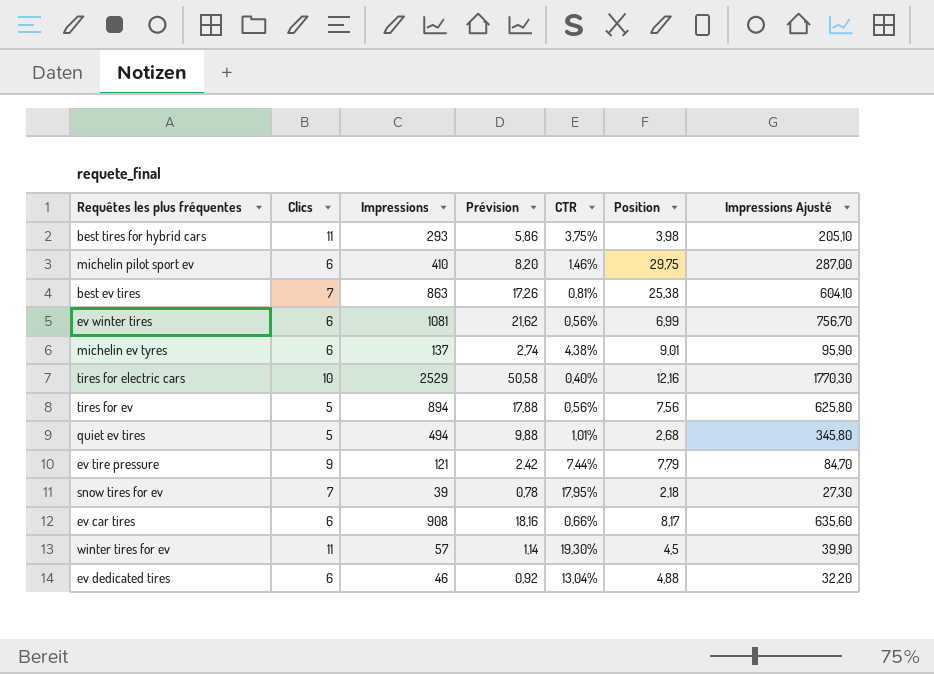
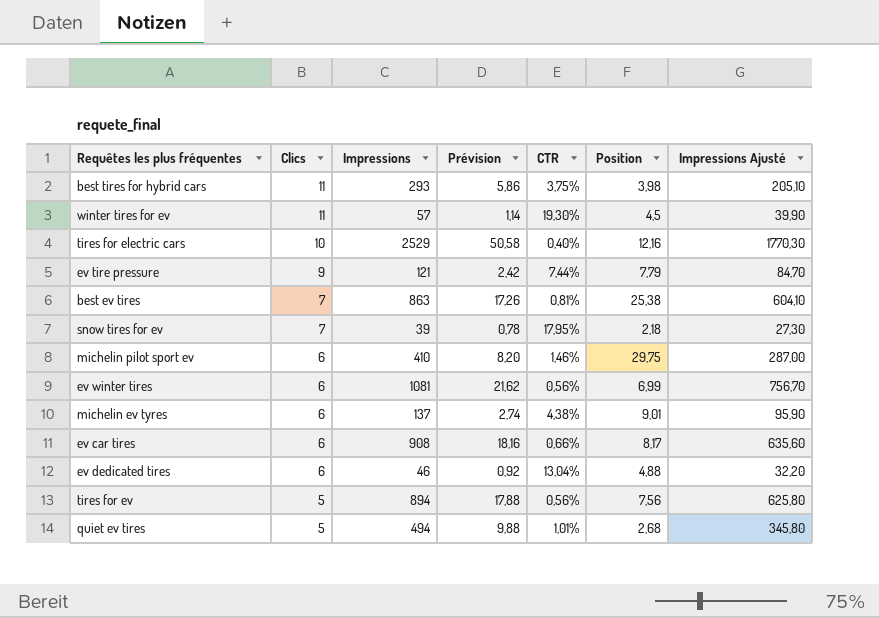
row order: none -> Clics descending

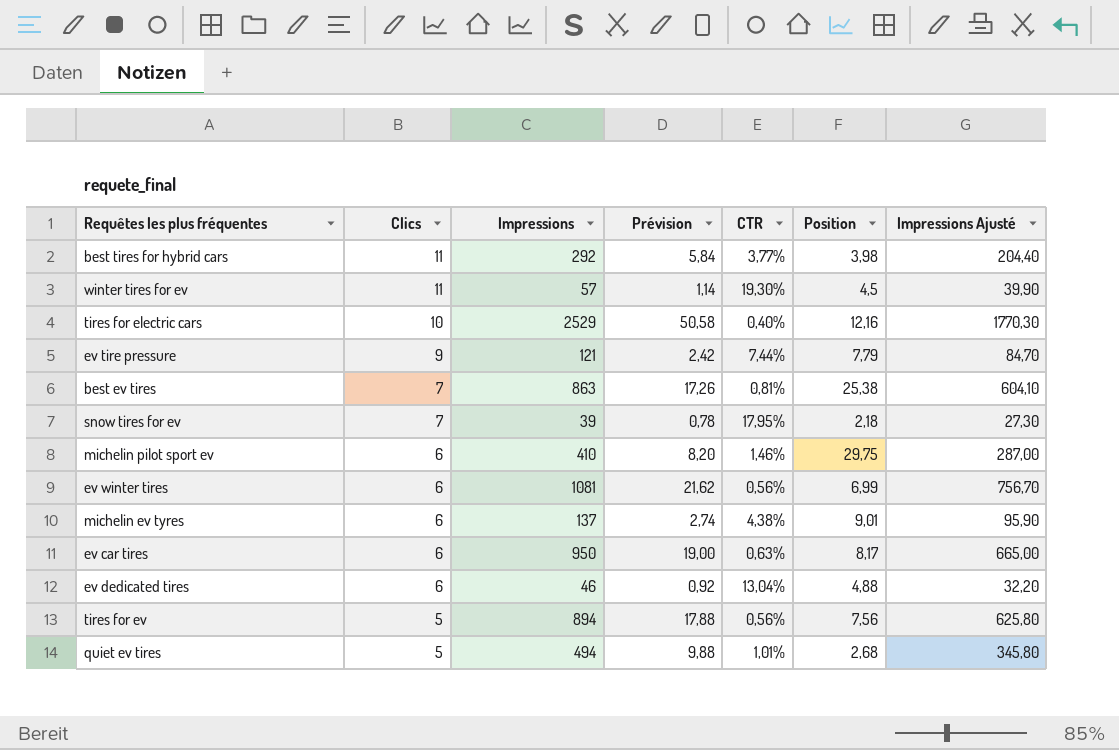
best tires for hybrid cars | Impressions: 293 -> 292
best tires for hybrid cars | Prévision: 5,86 -> 5,84
best tires for hybrid cars | CTR: 3,75% -> 3,77%
best tires for hybrid cars | Impressions Ajusté: 205,10 -> 204,40
ev car tires | Impressions: 908 -> 950
ev car tires | Prévision: 18,16 -> 19,00
ev car tires | CTR: 0,66% -> 0,63%
ev car tires | Impressions Ajusté: 635,60 -> 665,00

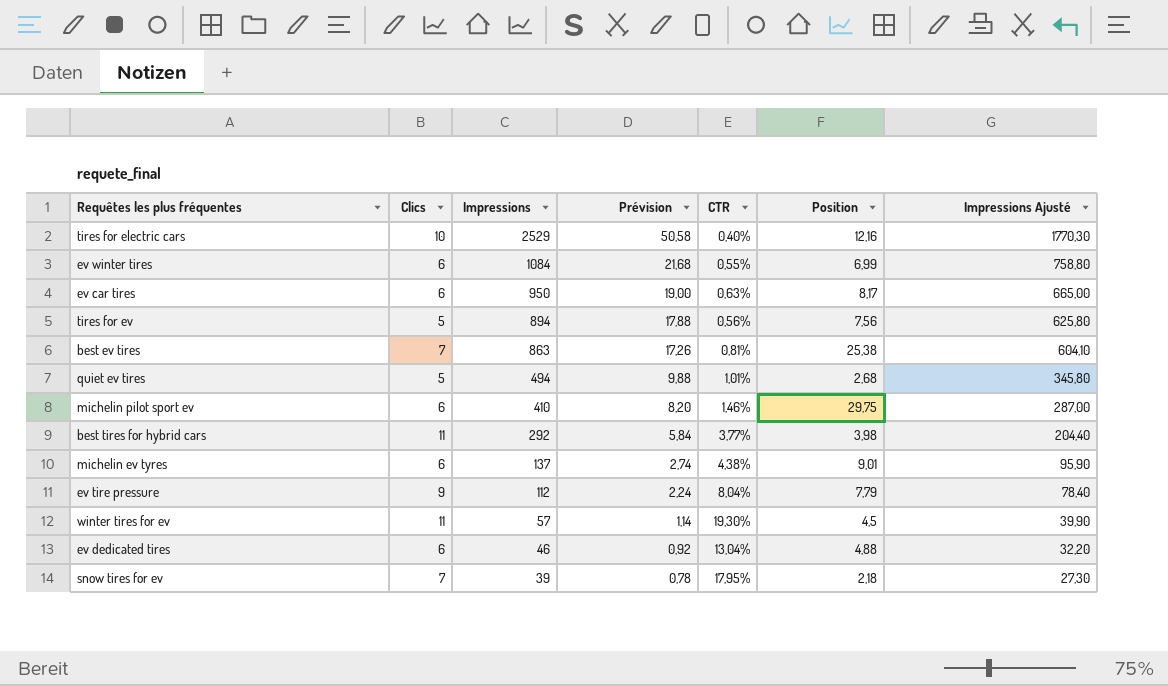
row order: Clics descending -> Impressions descending
ev winter tires | Impressions: 1081 -> 1084
ev winter tires | Prévision: 21,62 -> 21,68
ev winter tires | CTR: 0,56% -> 0,55%
ev winter tires | Impressions Ajusté: 756,70 -> 758,80
ev tire pressure | Impressions: 121 -> 112
ev tire pressure | Prévision: 2,42 -> 2,24
ev tire pressure | CTR: 7,44% -> 8,04%
ev tire pressure | Impressions Ajusté: 84,70 -> 78,40

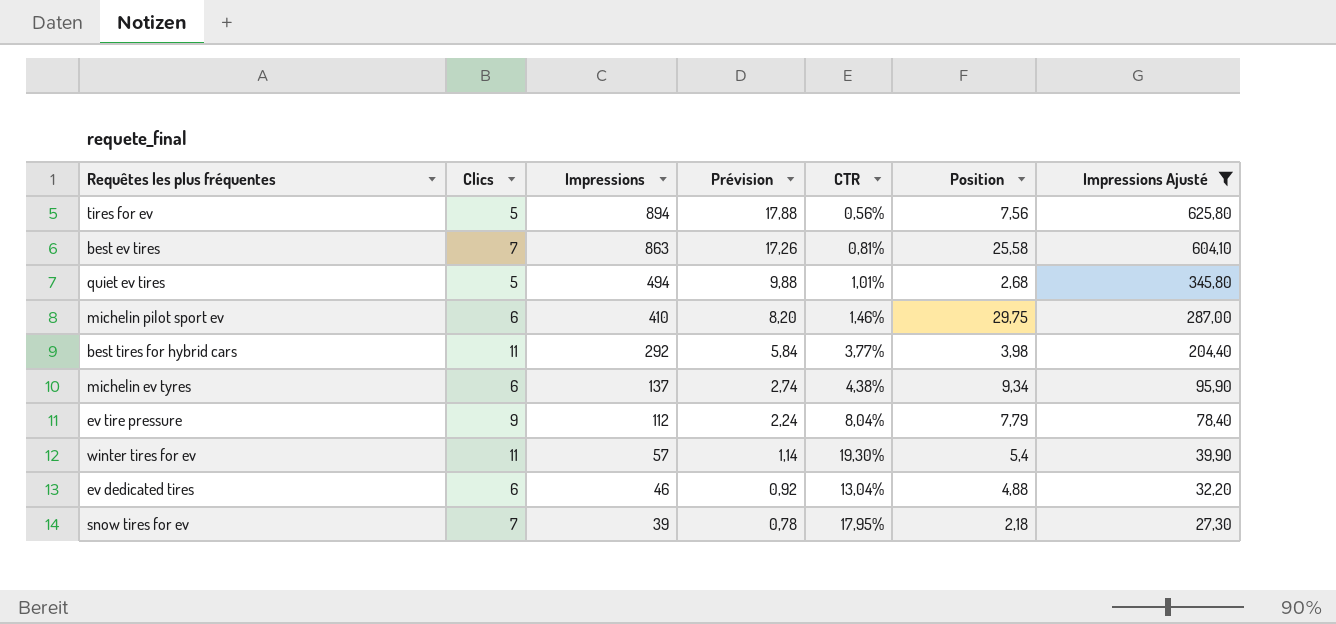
filter: none -> Impressions Ajusté <= 625,80
best ev tires | Position: 25,38 -> 25,58
michelin ev tyres | Position: 9,01 -> 9,34
winter tires for ev | Position: 4,5 -> 5,4

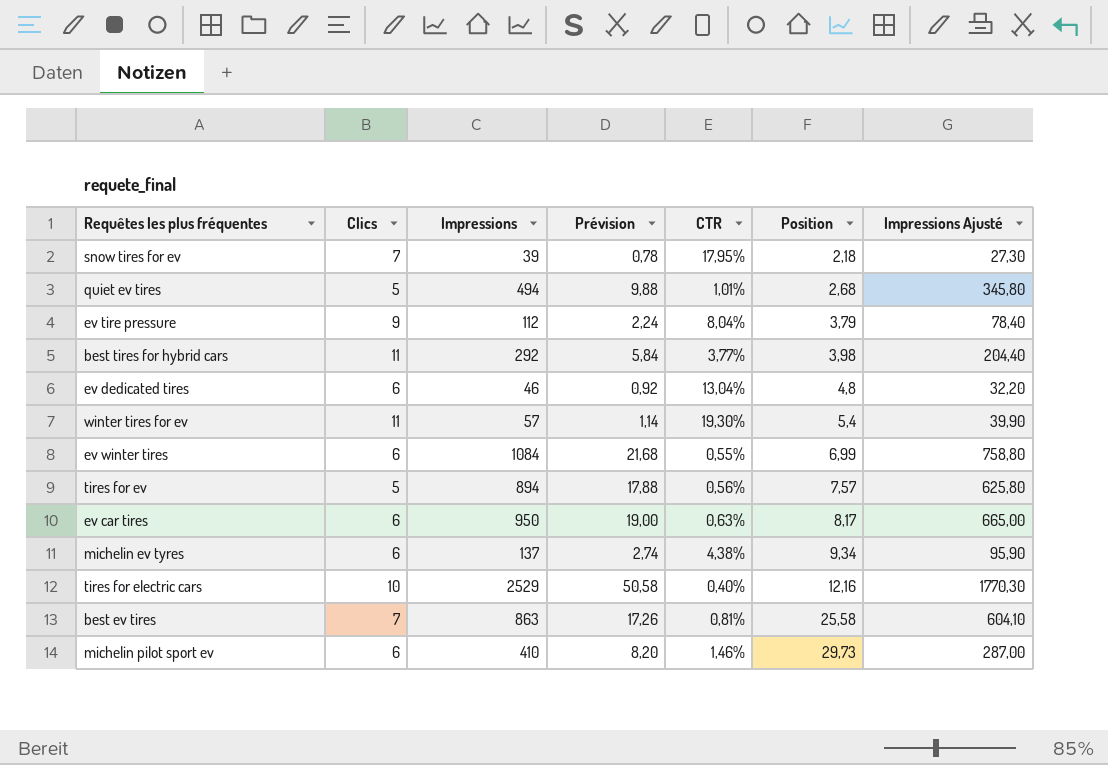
filter: Impressions Ajusté <= 625,80 -> none
row order: Impressions descending -> Position ascending
ev tire pressure | Position: 7,79 -> 3,79
ev dedicated tires | Position: 4,88 -> 4,8
tires for ev | Position: 7,56 -> 7,57
michelin pilot sport ev | Position: 29,75 -> 29,73

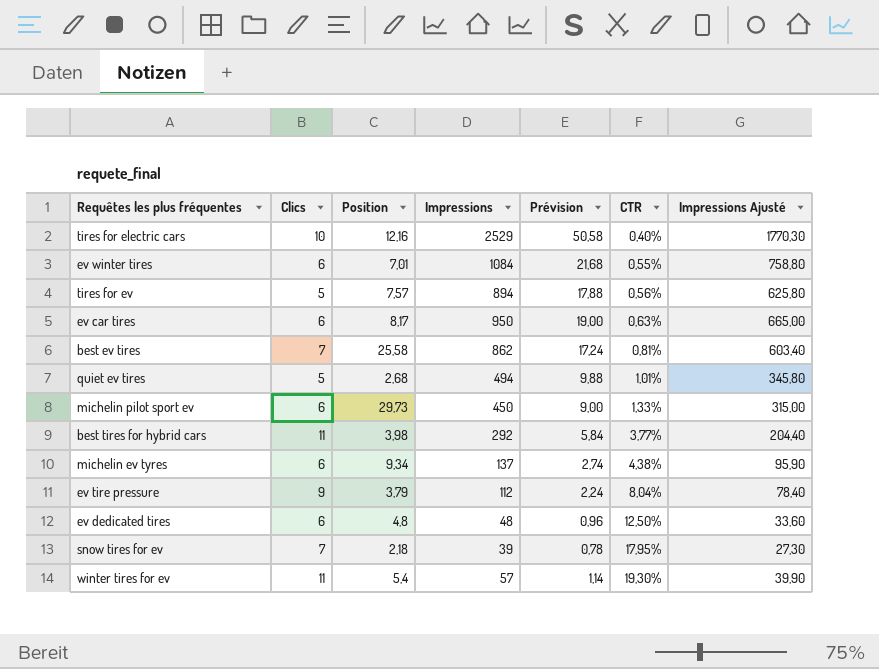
row order: Position ascending -> CTR ascending
column Position | position: 6 -> 3
ev winter tires | Position: 6,99 -> 7,01
best ev tires | Impressions: 863 -> 862
best ev tires | Prévision: 17,26 -> 17,24
best ev tires | Impressions Ajusté: 604,10 -> 603,40
michelin pilot sport ev | Impressions: 410 -> 450
michelin pilot sport ev | Prévision: 8,20 -> 9,00
michelin pilot sport ev | CTR: 1,46% -> 1,33%
michelin pilot sport ev | Impressions Ajusté: 287,00 -> 315,00
ev dedicated tires | Impressions: 46 -> 48
ev dedicated tires | Prévision: 0,92 -> 0,96
ev dedicated tires | CTR: 13,04% -> 12,50%
ev dedicated tires | Impressions Ajusté: 32,20 -> 33,60

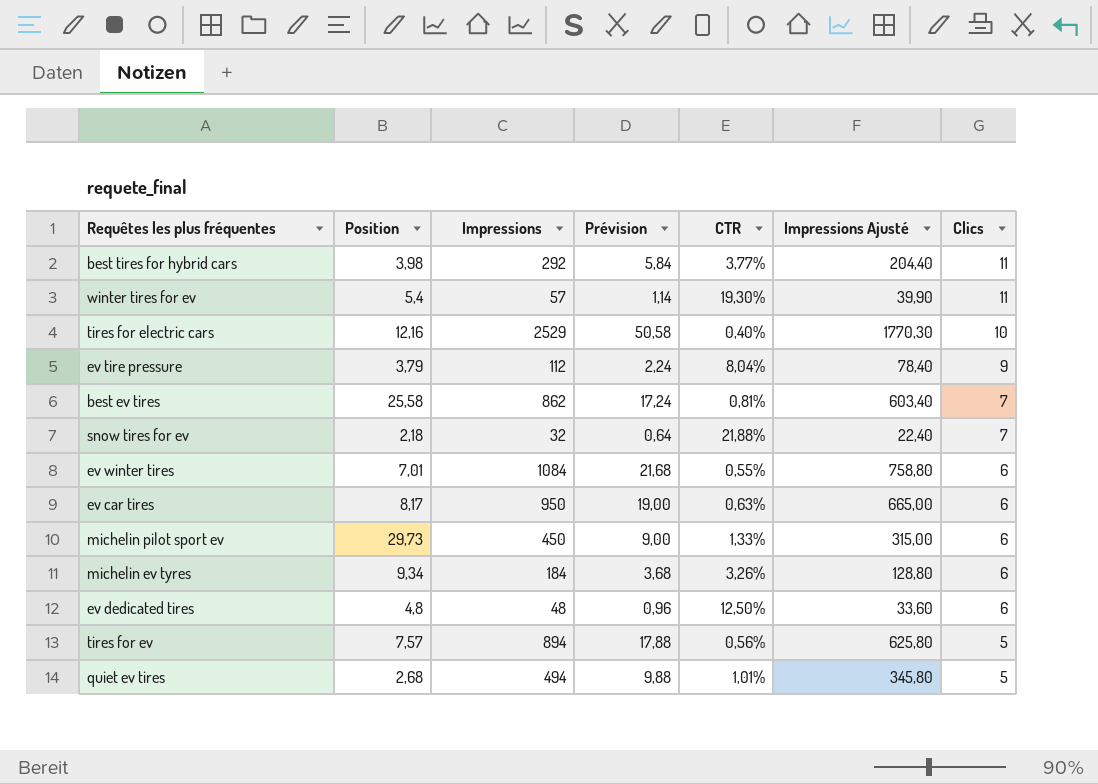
row order: CTR ascending -> Clics descending
column Clics | position: 2 -> 7
snow tires for ev | Impressions: 39 -> 32
snow tires for ev | Prévision: 0,78 -> 0,64
snow tires for ev | CTR: 17,95% -> 21,88%
snow tires for ev | Impressions Ajusté: 27,30 -> 22,40
michelin ev tyres | Impressions: 137 -> 184
michelin ev tyres | Prévision: 2,74 -> 3,68
michelin ev tyres | CTR: 4,38% -> 3,26%
michelin ev tyres | Impressions Ajusté: 95,90 -> 128,80

